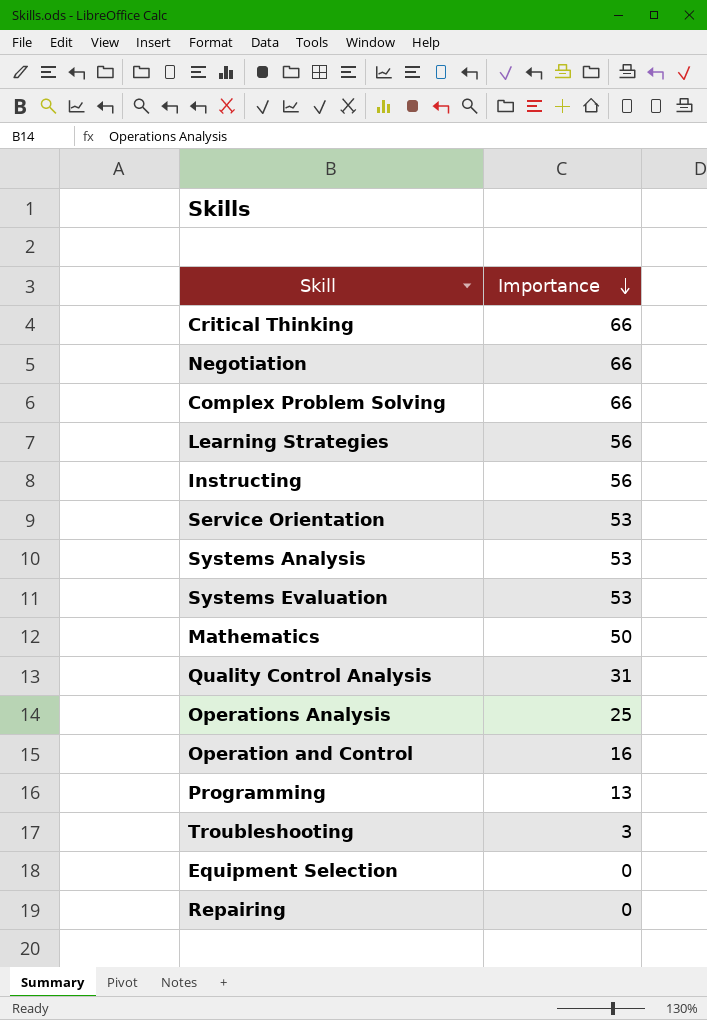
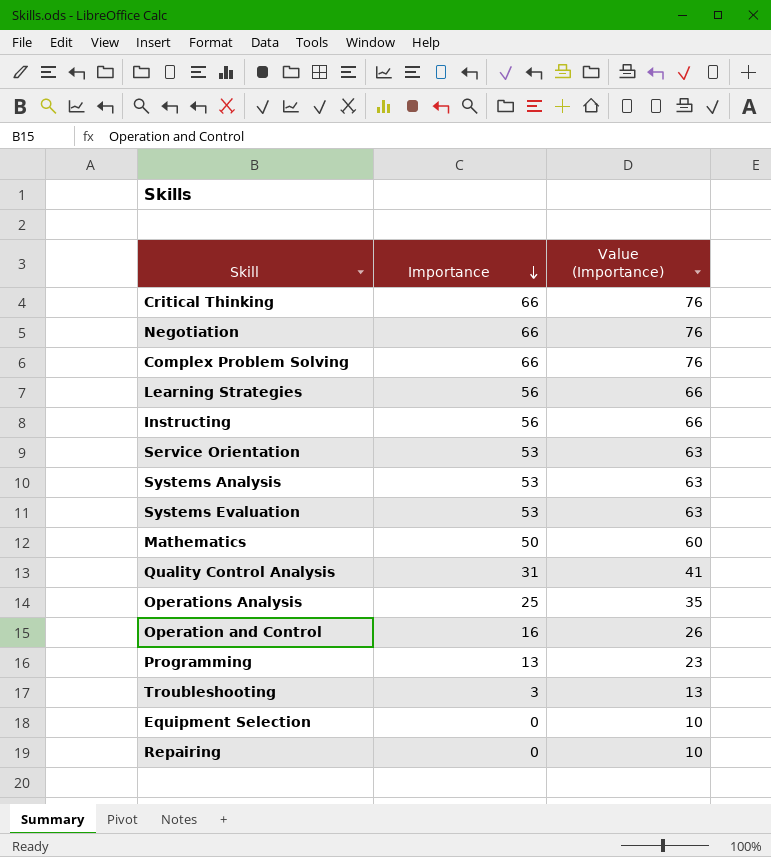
column Value (Importance) | formula: none -> [Importance] + 10

